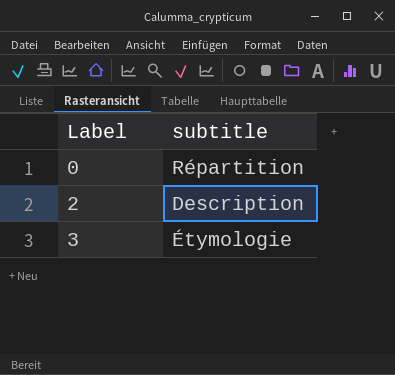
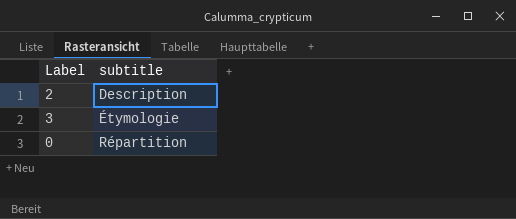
row order: Label ascending -> subtitle ascending

